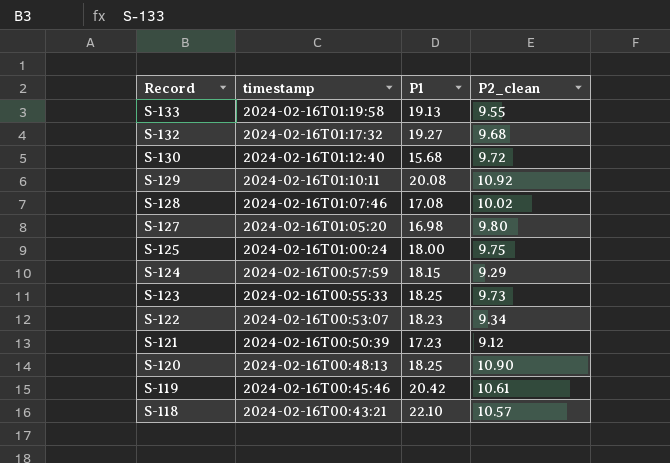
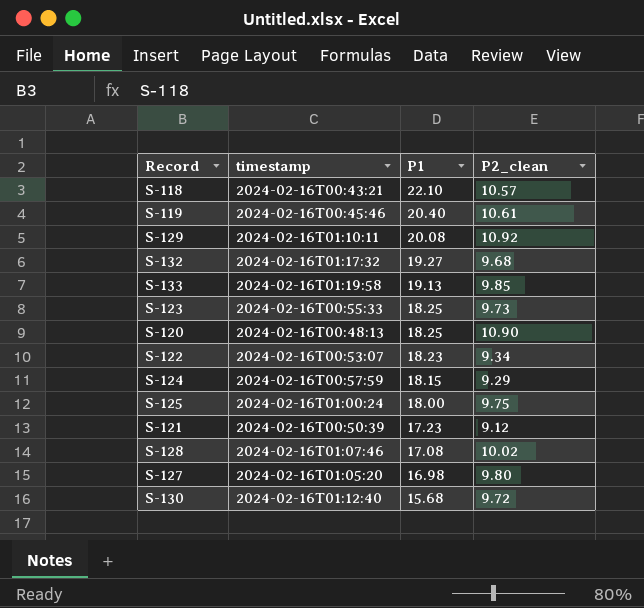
row order: Record descending -> P1 descending
S-119 | P1: 20.42 -> 20.40
S-133 | P2_clean: 9.55 -> 9.85

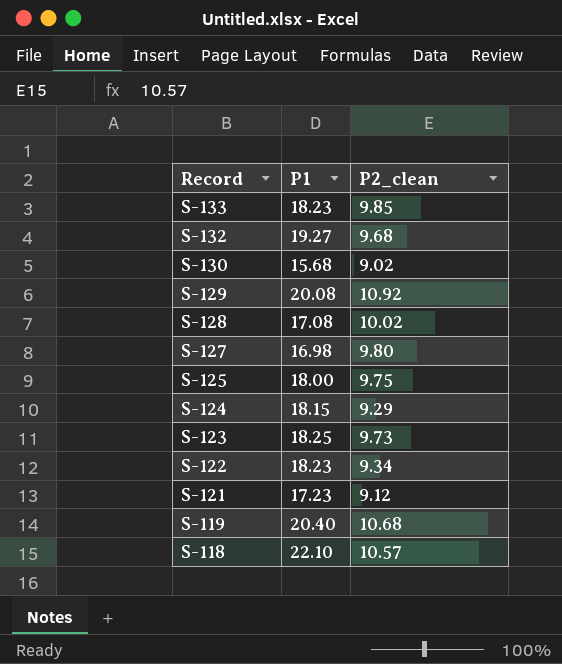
row order: P1 descending -> Record descending
column timestamp | position: 2 -> none
row S-120: 2024-02-16T00:48:13 | 18.25 | 10.90 -> none
S-133 | P1: 19.13 -> 18.23
S-130 | P2_clean: 9.72 -> 9.02
S-119 | P2_clean: 10.61 -> 10.68

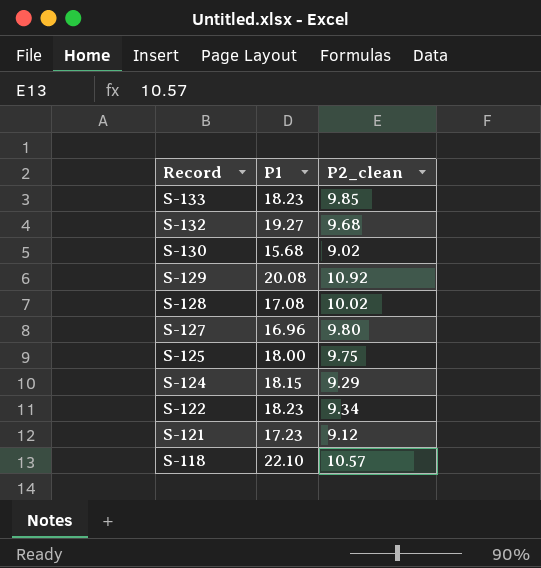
row S-123: 18.25 | 9.73 -> none
row S-119: 20.40 | 10.68 -> none
S-127 | P1: 16.98 -> 16.96

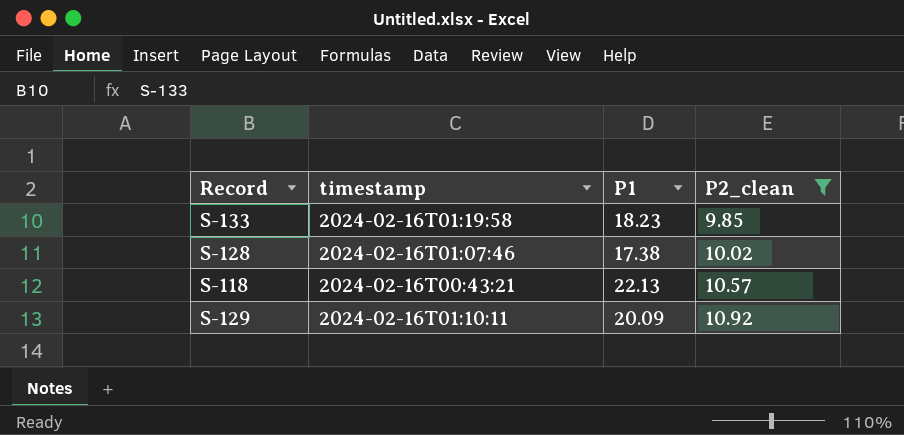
filter: none -> P2_clean >= 9.85
row order: Record descending -> P2_clean ascending
column timestamp | position: none -> 2
S-128 | P1: 17.08 -> 17.38
S-118 | P1: 22.10 -> 22.13
S-129 | P1: 20.08 -> 20.09

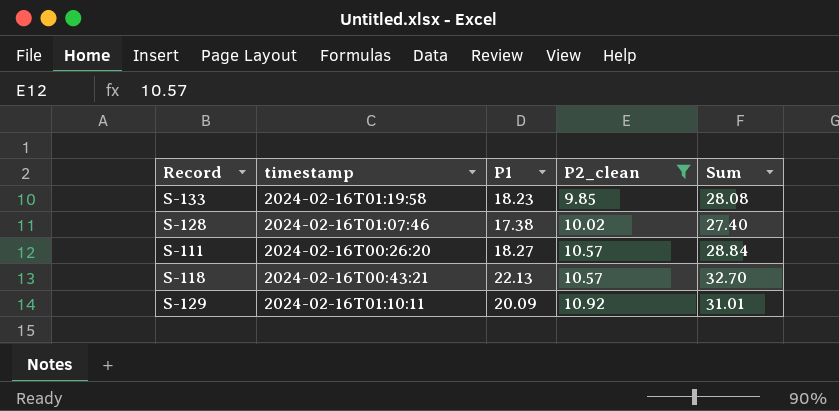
column Sum | formula: none -> [P1] + [P2_clean]
row S-111: none -> 2024-02-16T00:26:20 | 18.27 | 10.57 | 28.84

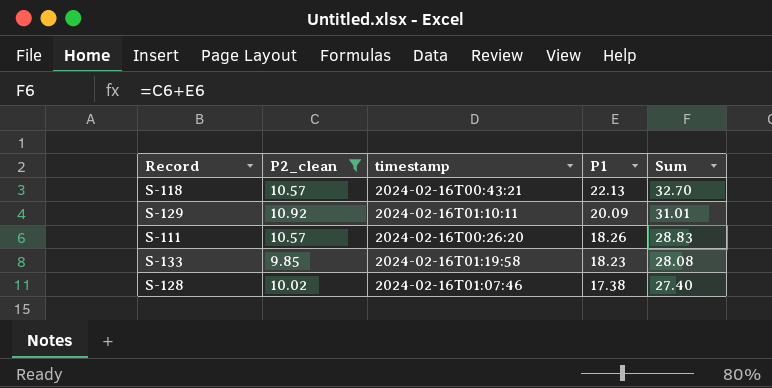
row order: P2_clean ascending -> P1 descending
column P2_clean | position: 4 -> 2
S-111 | P1: 18.27 -> 18.26
S-111 | Sum: 28.84 -> 28.83

